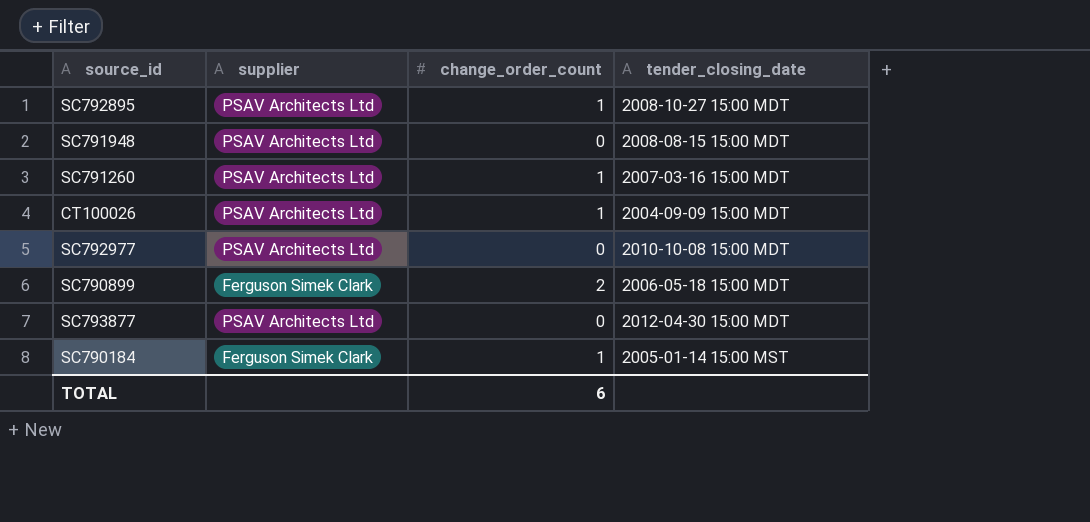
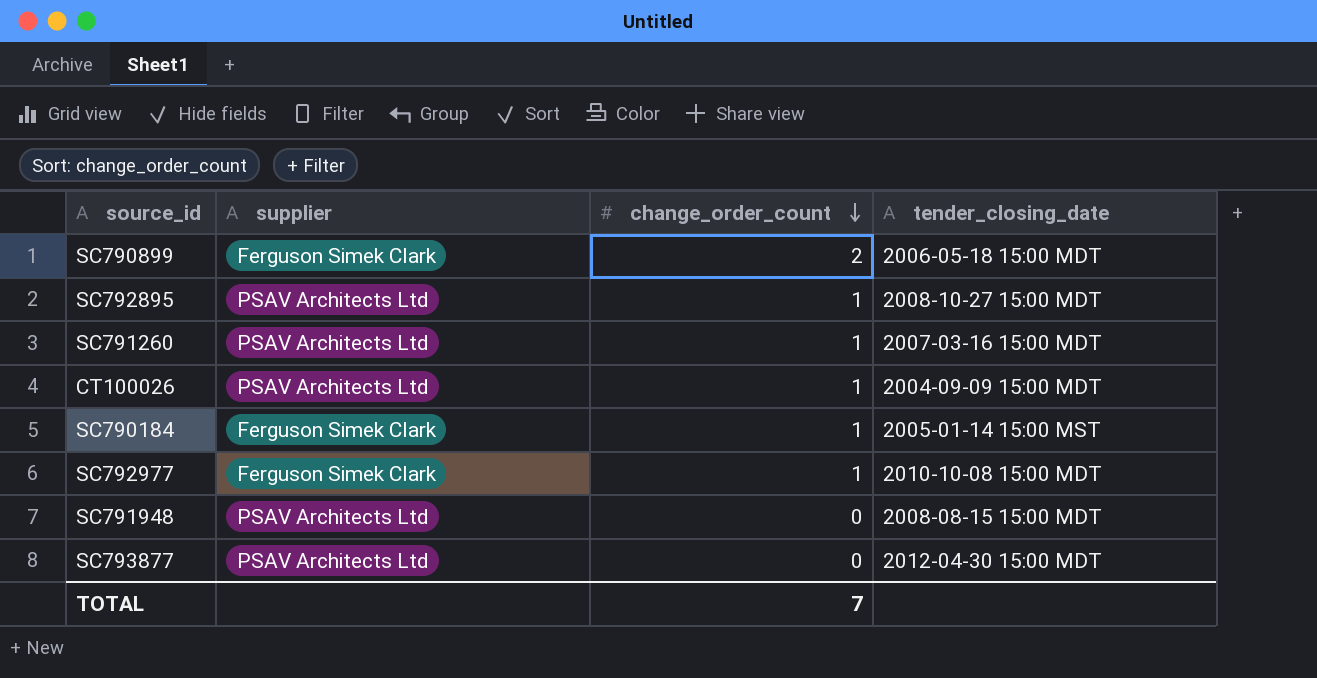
row order: none -> change_order_count descending
SC792977 | supplier: PSAV Architects Ltd -> Ferguson Simek Clark
SC792977 | change_order_count: 0 -> 1
TOTAL | change_order_count: 6 -> 7

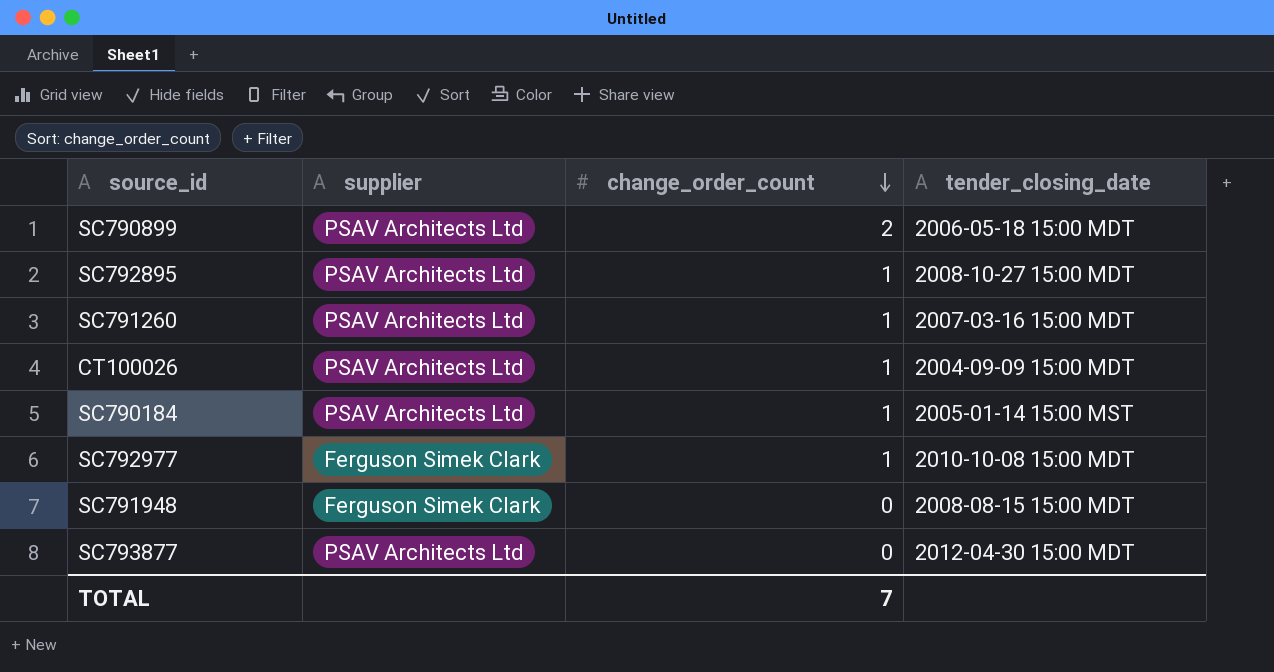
SC790899 | supplier: Ferguson Simek Clark -> PSAV Architects Ltd
SC790184 | supplier: Ferguson Simek Clark -> PSAV Architects Ltd
SC791948 | supplier: PSAV Architects Ltd -> Ferguson Simek Clark

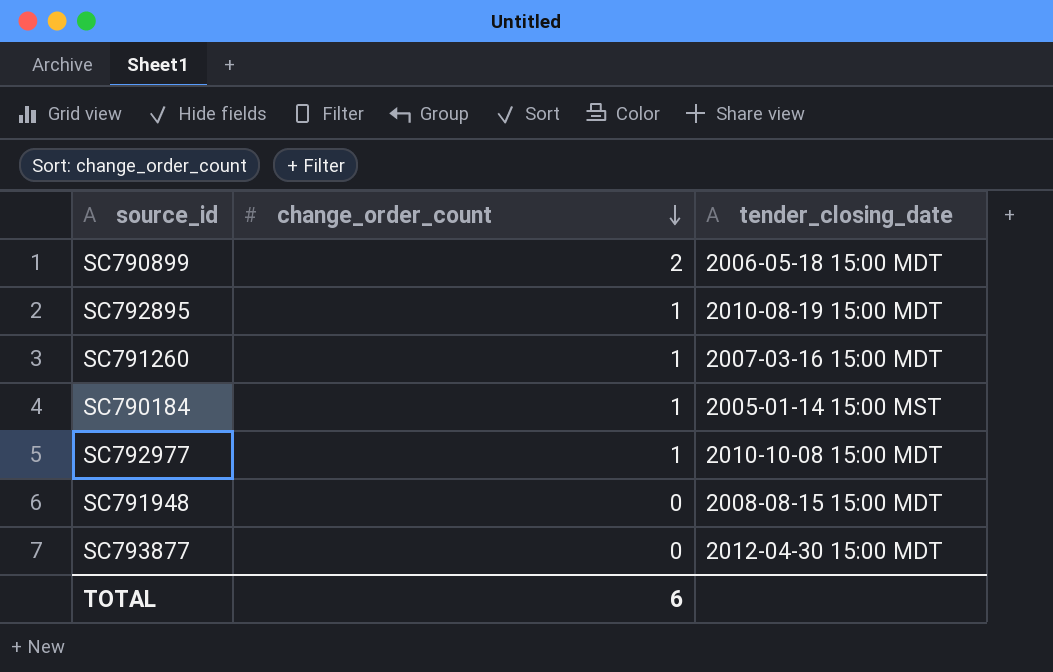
column supplier | position: 2 -> none
row CT100026: PSAV Architects Ltd | 1 | 2004-09-09 15:00 MDT -> none
SC792895 | tender_closing_date: 2008-10-27 15:00 MDT -> 2010-08-19 15:00 MDT
TOTAL | change_order_count: 7 -> 6

